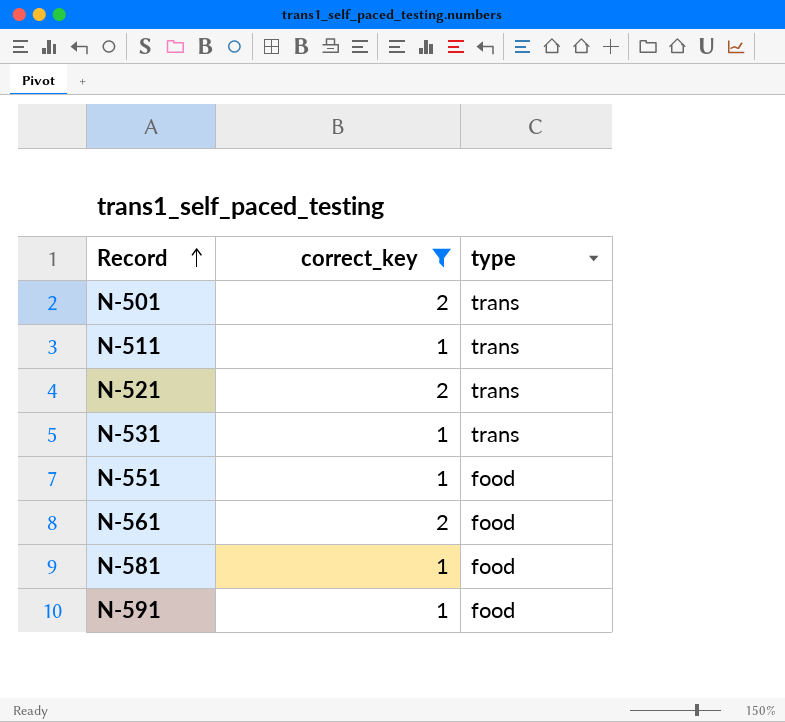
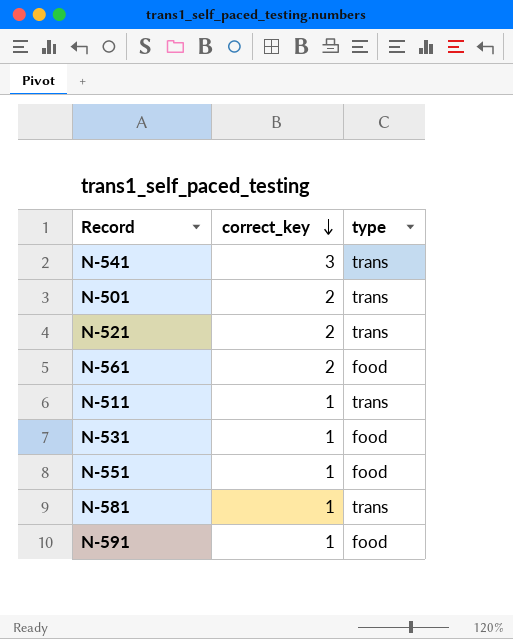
filter: correct_key != 3 -> none
row order: Record ascending -> correct_key descending
N-531 | type: trans -> food
N-581 | type: food -> trans

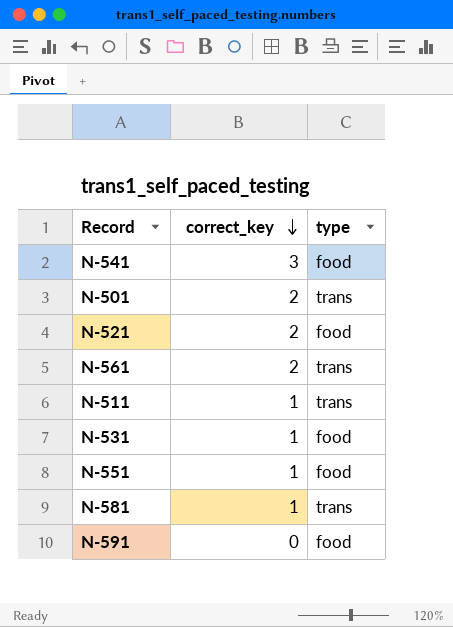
N-541 | type: trans -> food
N-521 | type: trans -> food
N-561 | type: food -> trans
N-591 | correct_key: 1 -> 0

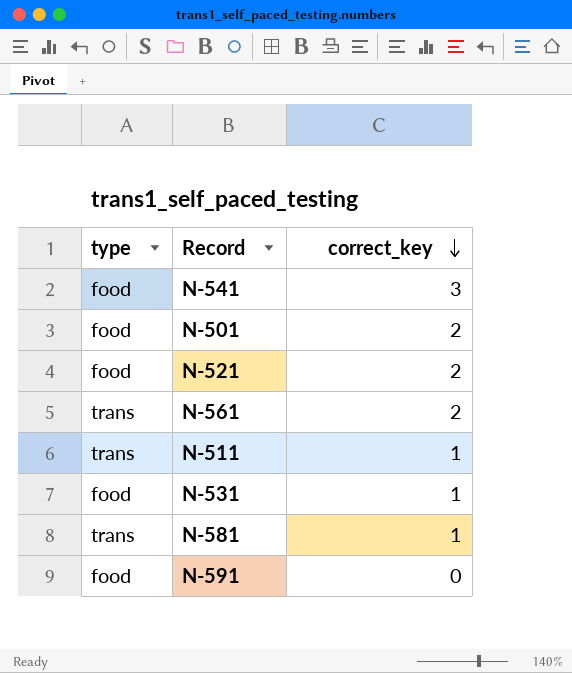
column type | position: 3 -> 1
row N-551: 1 | food -> none
N-501 | type: trans -> food

